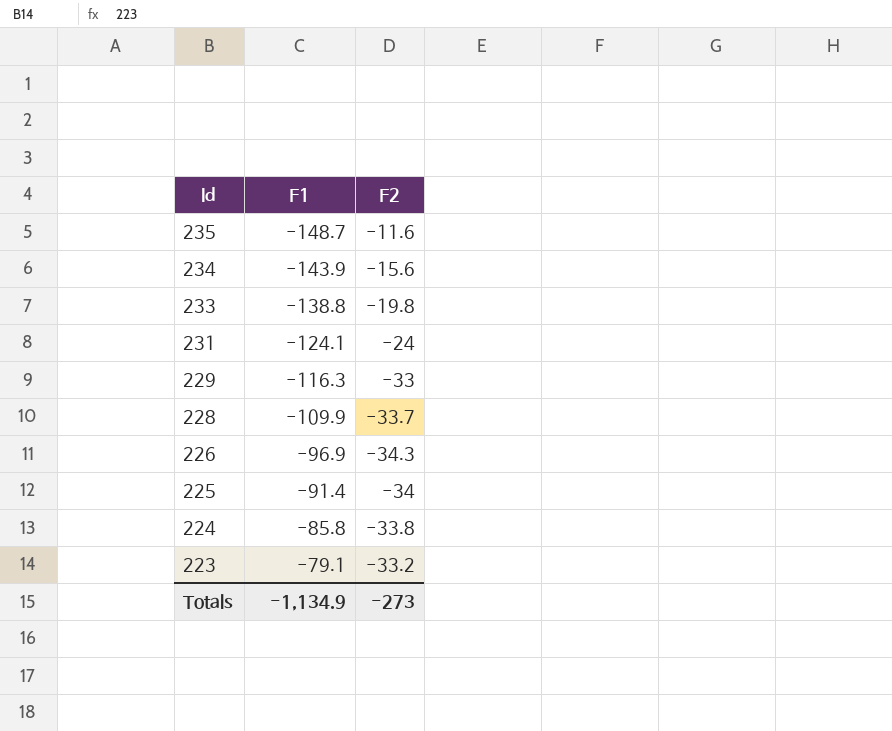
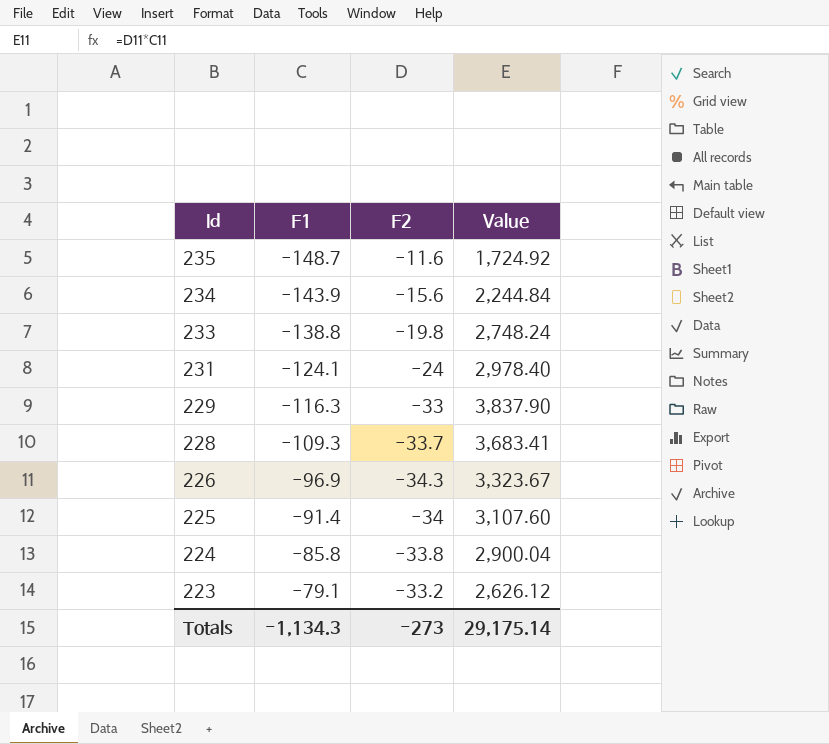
column Value | formula: none -> [F1] * [F2]
228 | F1: -109.9 -> -109.3
Totals | F1: -1,134.9 -> -1,134.3

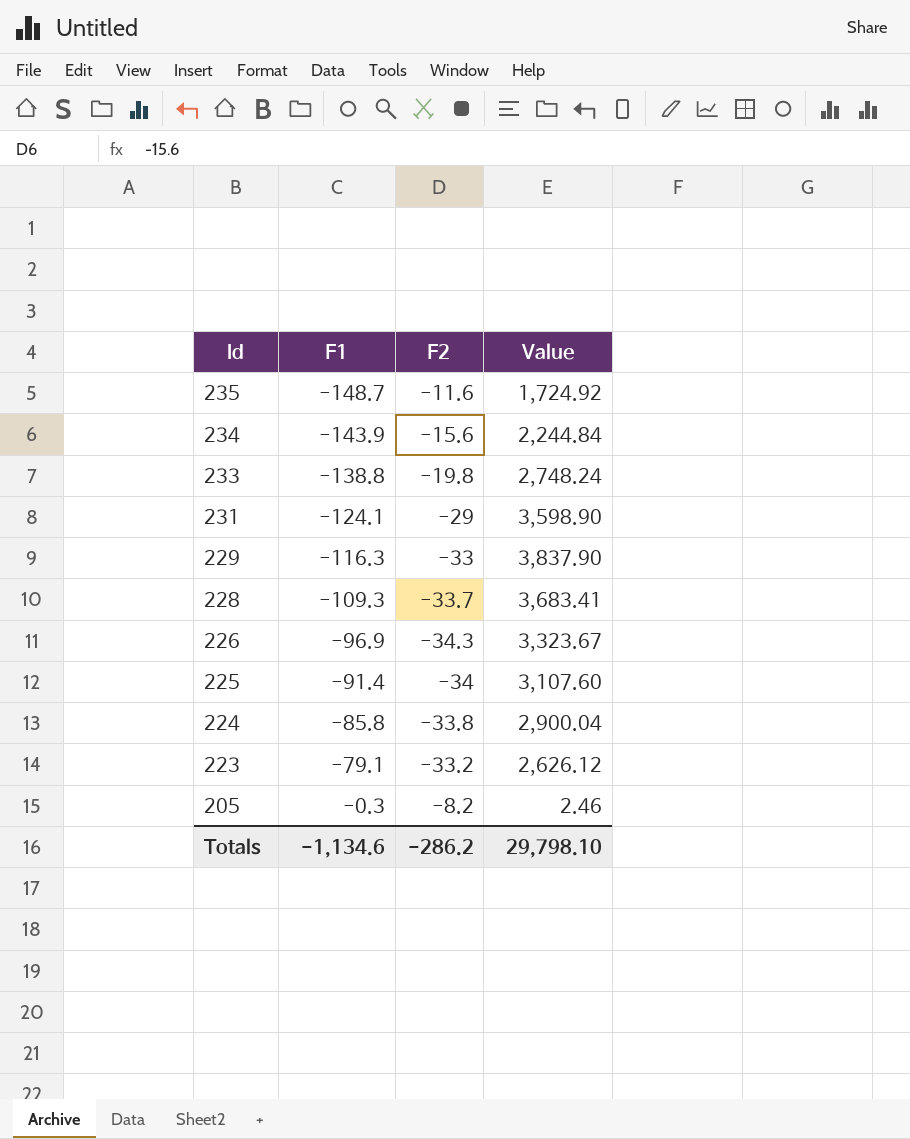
231 | F2: -24 -> -29
231 | Value: 2,978.40 -> 3,598.90
row 205: none -> -0.3 | -8.2 | 2.46
Totals | F1: -1,134.3 -> -1,134.6
Totals | F2: -273 -> -286.2
Totals | Value: 29,175.14 -> 29,798.10

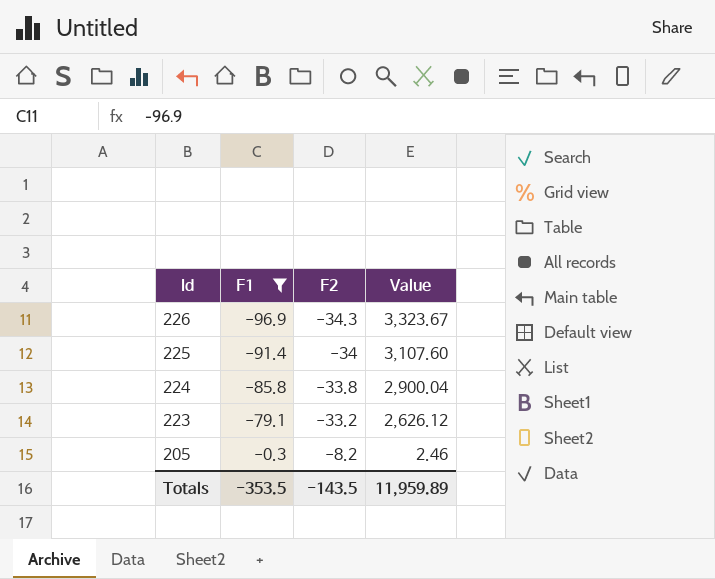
filter: none -> F1 >= -96.9
Totals | F1: -1,134.6 -> -353.5
Totals | F2: -286.2 -> -143.5
Totals | Value: 29,798.10 -> 11,959.89

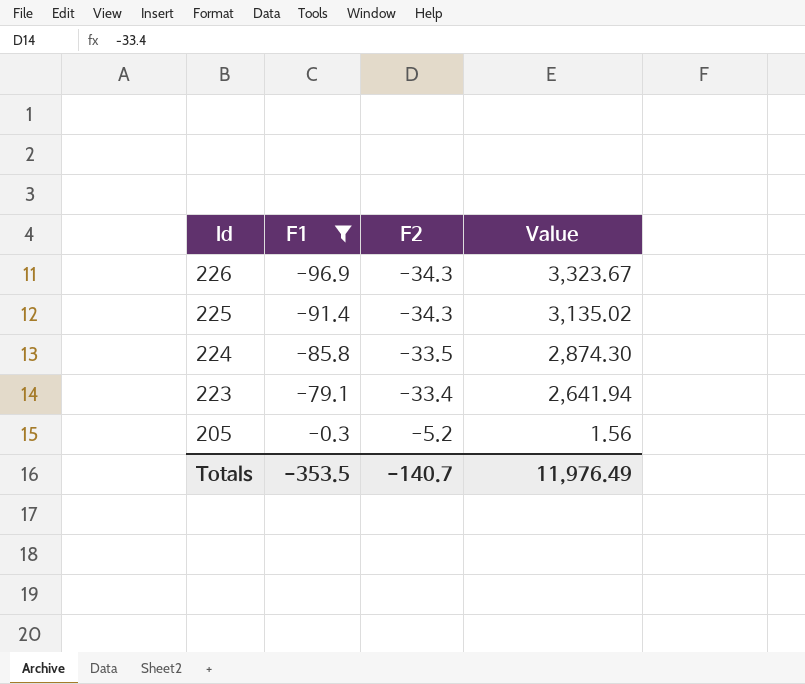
225 | F2: -34 -> -34.3
225 | Value: 3,107.60 -> 3,135.02
224 | F2: -33.8 -> -33.5
224 | Value: 2,900.04 -> 2,874.30
223 | F2: -33.2 -> -33.4
223 | Value: 2,626.12 -> 2,641.94
205 | F2: -8.2 -> -5.2
205 | Value: 2.46 -> 1.56
Totals | F2: -143.5 -> -140.7
Totals | Value: 11,959.89 -> 11,976.49

